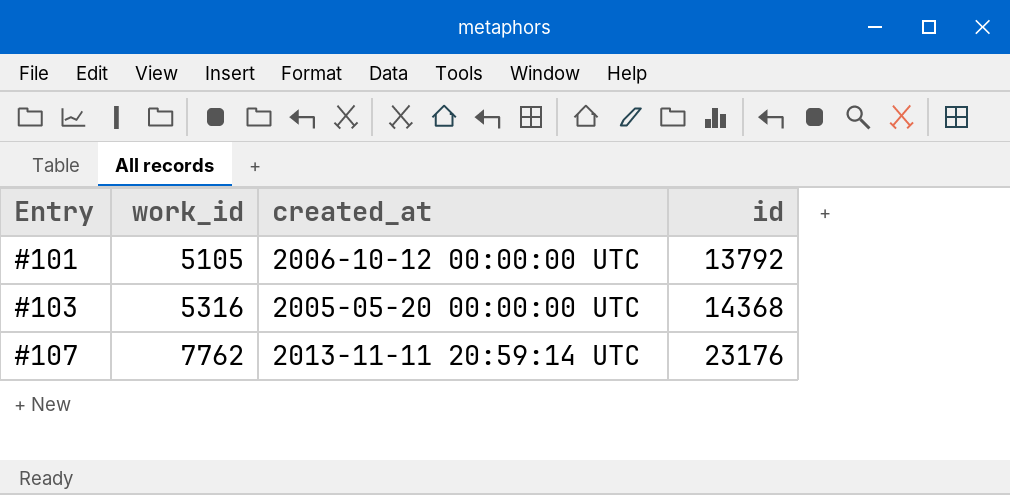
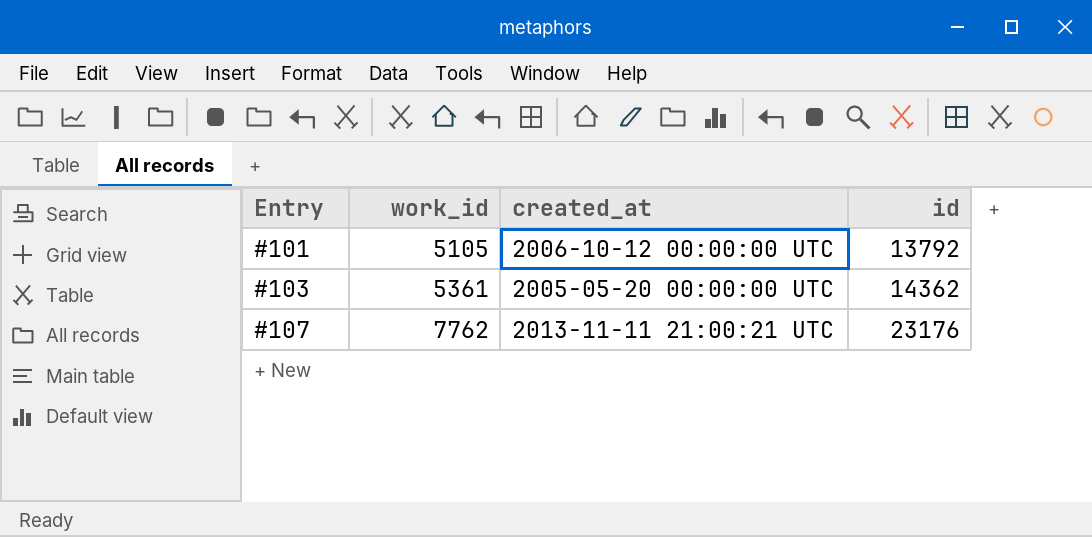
#103 | work_id: 5316 -> 5361
#103 | id: 14368 -> 14362
#107 | created_at: 2013-11-11 20:59:14 UTC -> 2013-11-11 21:00:21 UTC

